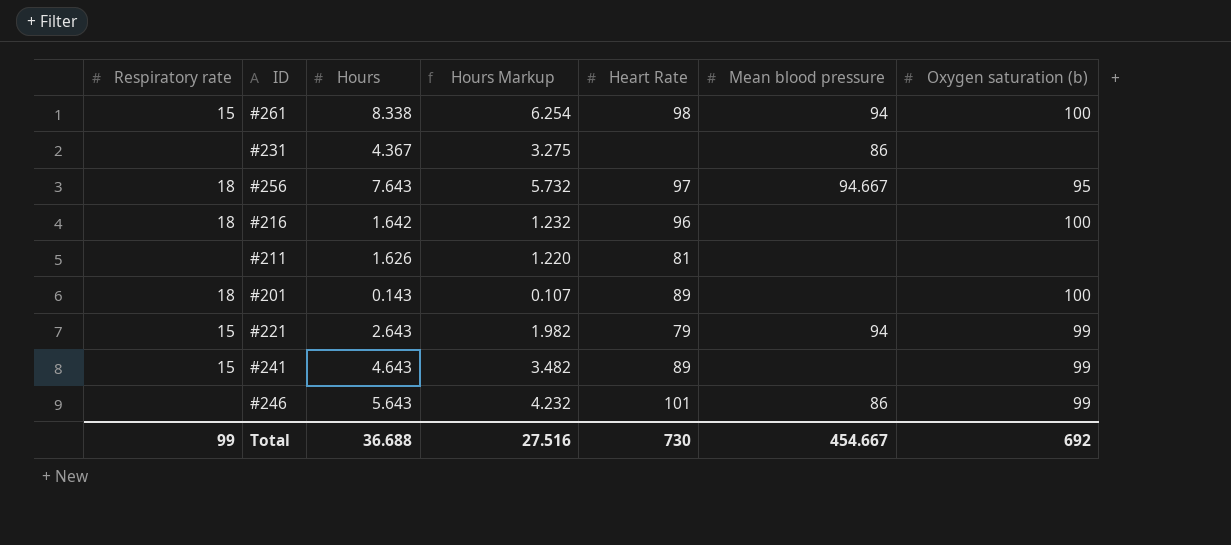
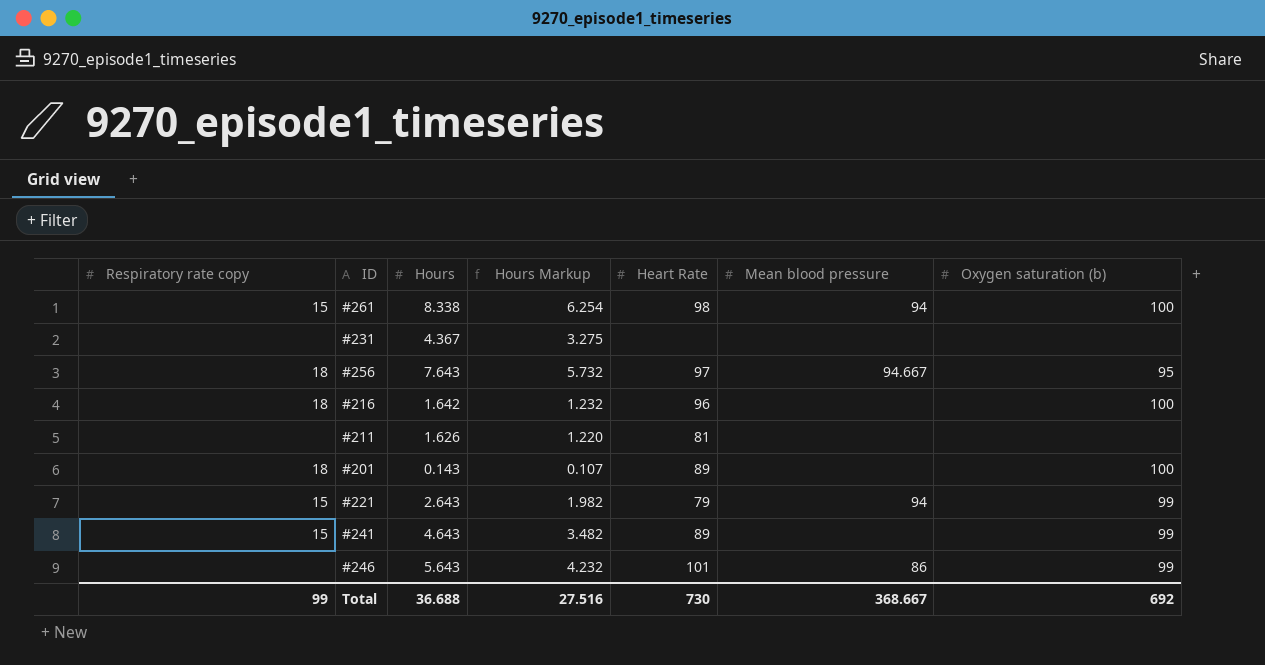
column name: Respiratory rate -> Respiratory rate copy
#231 | Mean blood pressure: 86 -> none
Total | Mean blood pressure: 454.667 -> 368.667

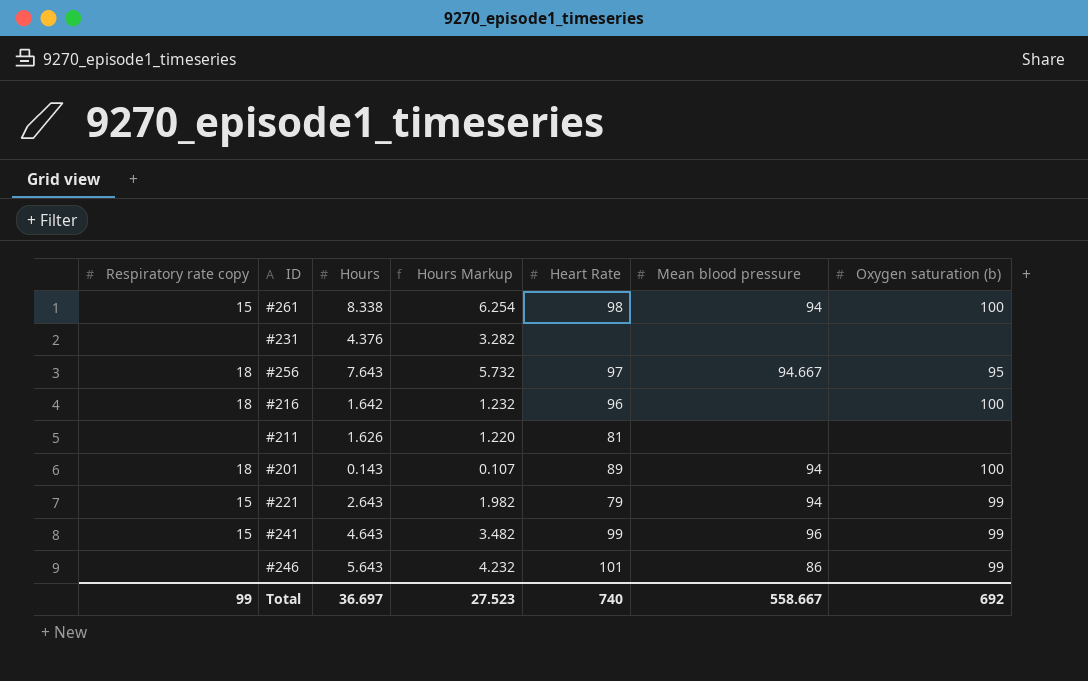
#231 | Hours: 4.367 -> 4.376
#231 | Hours Markup: 3.275 -> 3.282
#201 | Mean blood pressure: none -> 94
#241 | Heart Rate: 89 -> 99
#241 | Mean blood pressure: none -> 96
Total | Hours: 36.688 -> 36.697
Total | Hours Markup: 27.516 -> 27.523
Total | Heart Rate: 730 -> 740
Total | Mean blood pressure: 368.667 -> 558.667

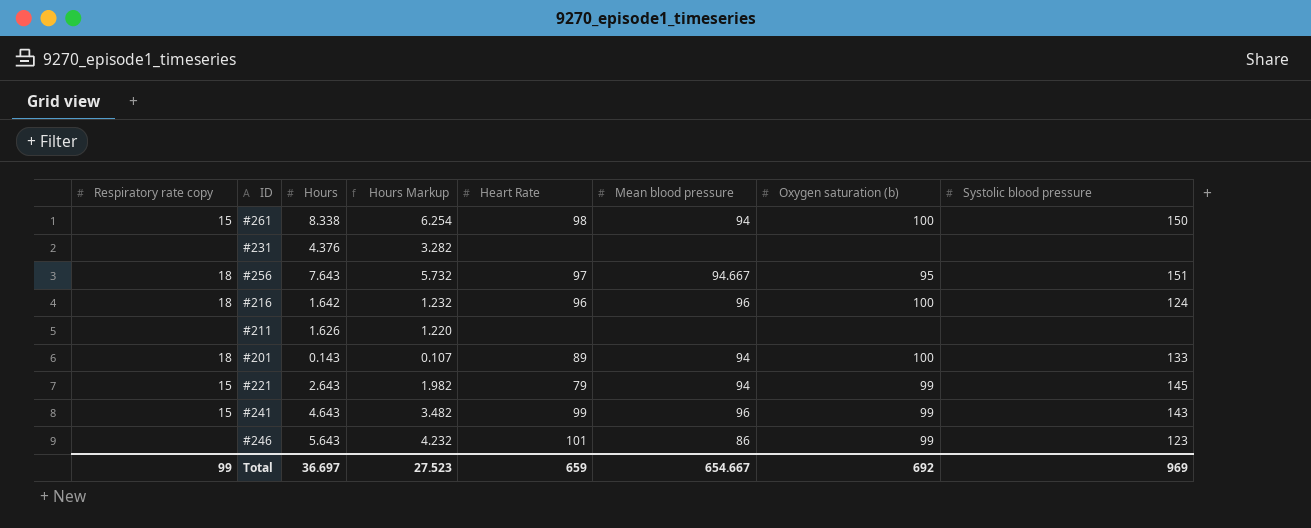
column Systolic blood pressure | position: none -> 8
#216 | Mean blood pressure: none -> 96
#211 | Heart Rate: 81 -> none
Total | Heart Rate: 740 -> 659
Total | Mean blood pressure: 558.667 -> 654.667

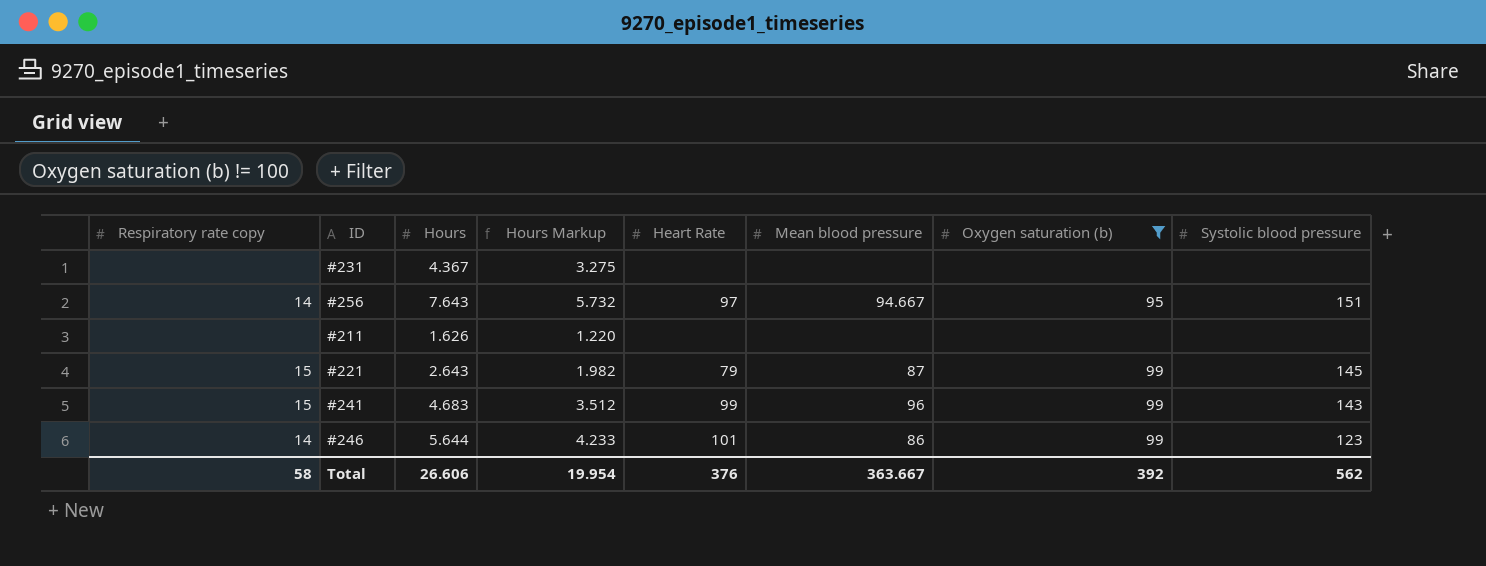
filter: none -> Oxygen saturation (b) != 100
#231 | Hours: 4.376 -> 4.367
#231 | Hours Markup: 3.282 -> 3.275
#256 | Respiratory rate copy: 18 -> 14
#221 | Mean blood pressure: 94 -> 87
#241 | Hours: 4.643 -> 4.683
#241 | Hours Markup: 3.482 -> 3.512
#246 | Respiratory rate copy: none -> 14
#246 | Hours: 5.643 -> 5.644
#246 | Hours Markup: 4.232 -> 4.233
Total | Respiratory rate copy: 99 -> 58
Total | Hours: 36.697 -> 26.606
Total | Hours Markup: 27.523 -> 19.954
Total | Heart Rate: 659 -> 376
Total | Mean blood pressure: 654.667 -> 363.667
Total | Oxygen saturation (b): 692 -> 392
Total | Systolic blood pressure: 969 -> 562

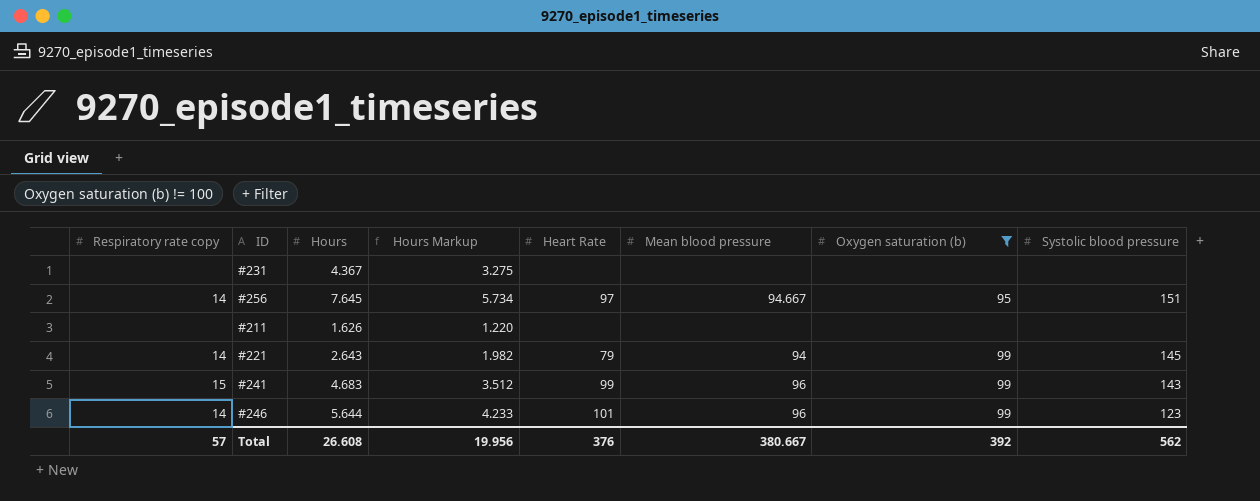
#256 | Hours: 7.643 -> 7.645
#256 | Hours Markup: 5.732 -> 5.734
#221 | Respiratory rate copy: 15 -> 14
#221 | Mean blood pressure: 87 -> 94
#246 | Mean blood pressure: 86 -> 96
Total | Respiratory rate copy: 58 -> 57
Total | Hours: 26.606 -> 26.608
Total | Hours Markup: 19.954 -> 19.956
Total | Mean blood pressure: 363.667 -> 380.667

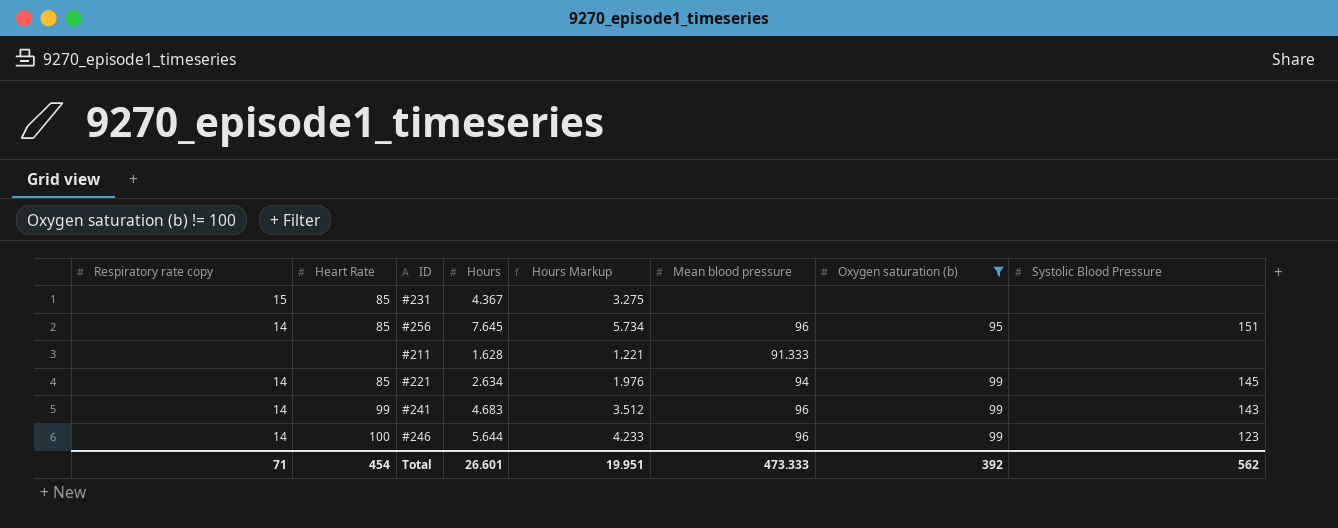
column Heart Rate | position: 5 -> 2
column name: Systolic blood pressure -> Systolic Blood Pressure
#231 | Respiratory rate copy: none -> 15
#231 | Heart Rate: none -> 85
#256 | Heart Rate: 97 -> 85
#256 | Mean blood pressure: 94.667 -> 96
#211 | Hours: 1.626 -> 1.628
#211 | Hours Markup: 1.220 -> 1.221
#211 | Mean blood pressure: none -> 91.333
#221 | Heart Rate: 79 -> 85
#221 | Hours: 2.643 -> 2.634
#221 | Hours Markup: 1.982 -> 1.976
#241 | Respiratory rate copy: 15 -> 14
#246 | Heart Rate: 101 -> 100
Total | Respiratory rate copy: 57 -> 71
Total | Heart Rate: 376 -> 454
Total | Hours: 26.608 -> 26.601
Total | Hours Markup: 19.956 -> 19.951
Total | Mean blood pressure: 380.667 -> 473.333

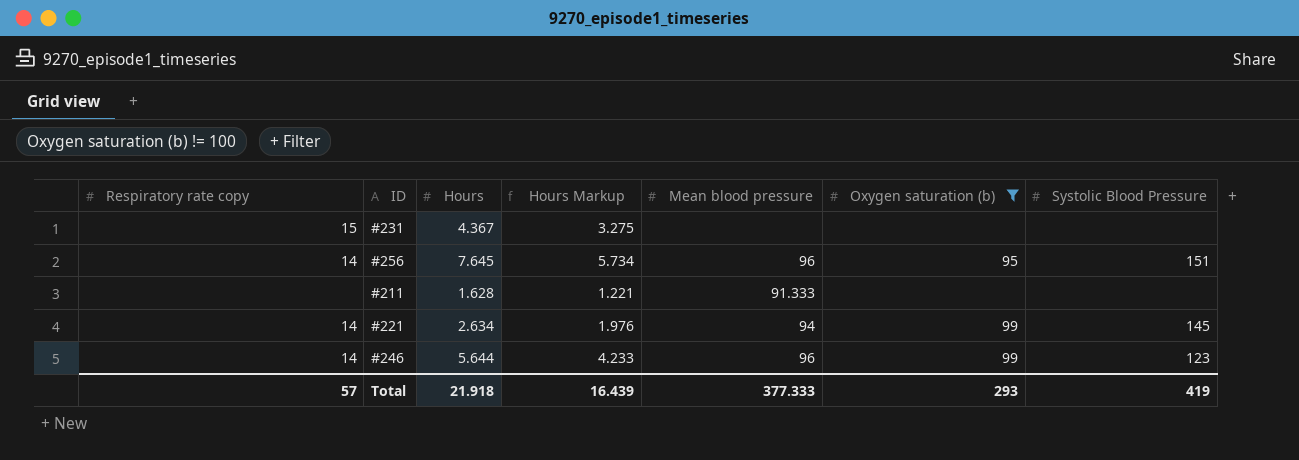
column Heart Rate | position: 2 -> none
row #241: 14 | 99 | 4.683 | 3.512 | 96 | 99 | 143 -> none
Total | Respiratory rate copy: 71 -> 57
Total | Hours: 26.601 -> 21.918
Total | Hours Markup: 19.951 -> 16.439
Total | Mean blood pressure: 473.333 -> 377.333
Total | Oxygen saturation (b): 392 -> 293
Total | Systolic Blood Pressure: 562 -> 419

